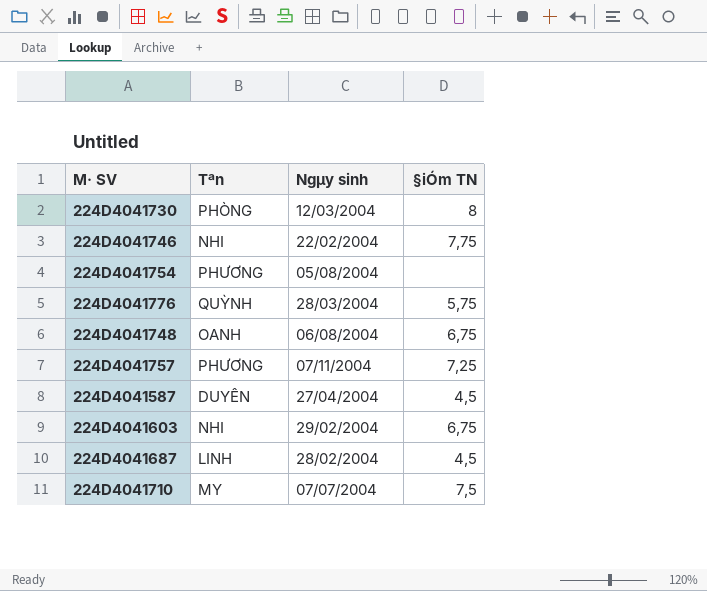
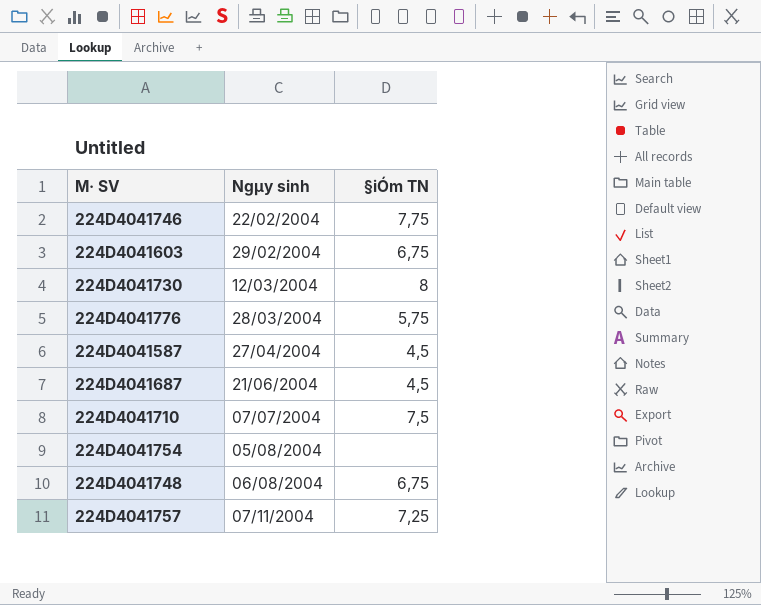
row order: none -> Ngµy sinh ascending
column Tªn | position: 2 -> none
224D4041687 | Ngµy sinh: 28/02/2004 -> 21/06/2004

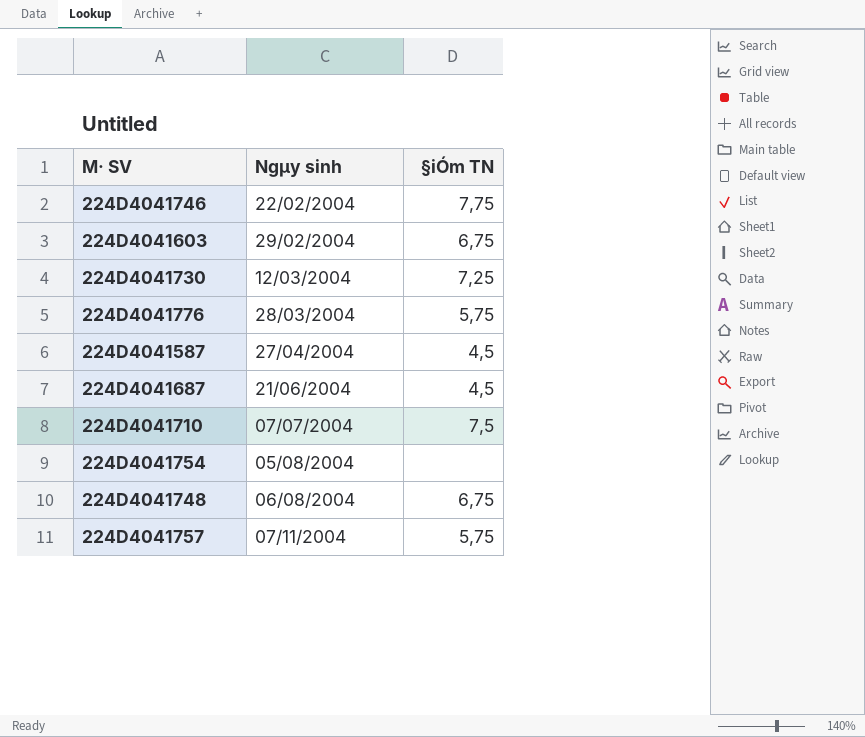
224D4041730 | §iÓm TN: 8 -> 7,25
224D4041757 | §iÓm TN: 7,25 -> 5,75

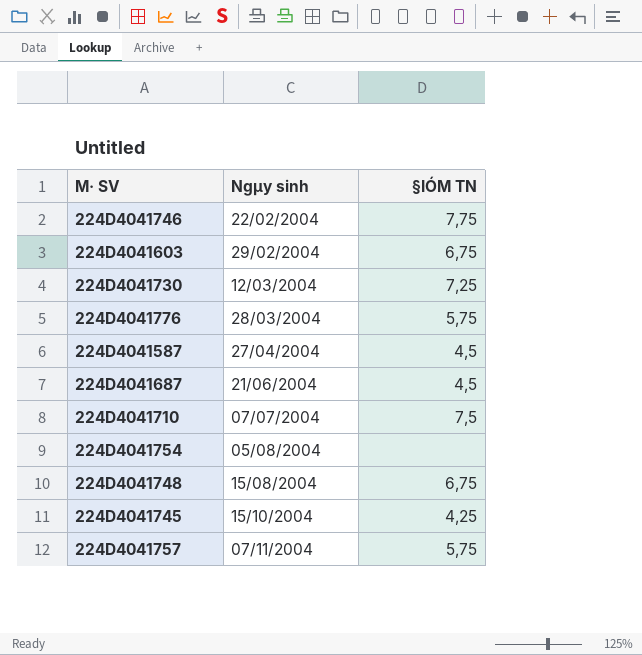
column name: §iÓm TN -> §IÓM TN
224D4041748 | Ngµy sinh: 06/08/2004 -> 15/08/2004
row 224D4041745: none -> 15/10/2004 | 4,25

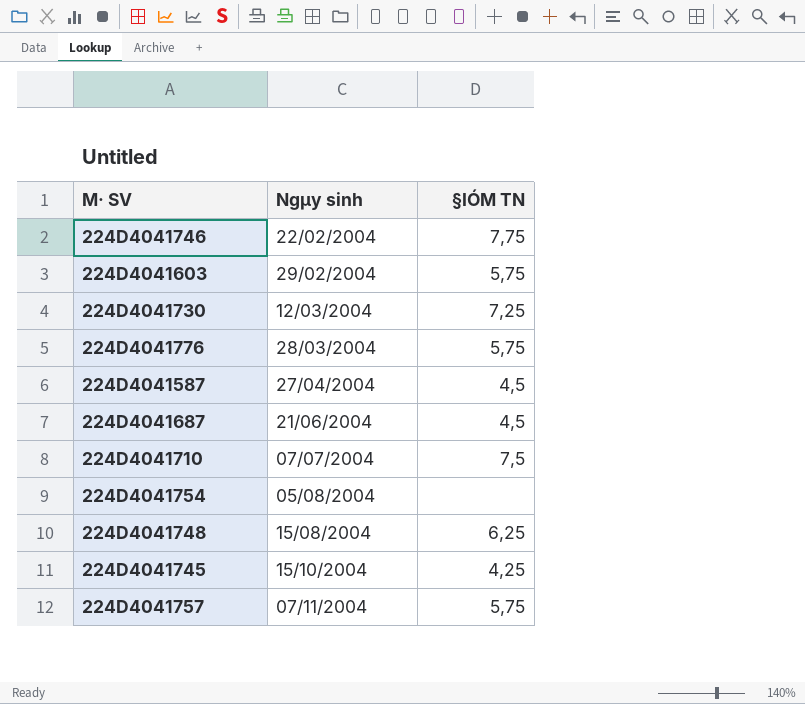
224D4041603 | §IÓM TN: 6,75 -> 5,75
224D4041748 | §IÓM TN: 6,75 -> 6,25

